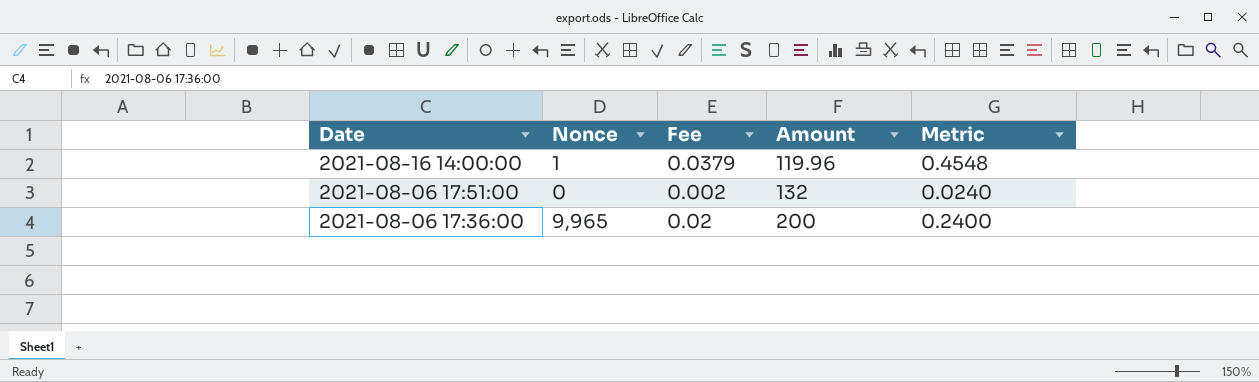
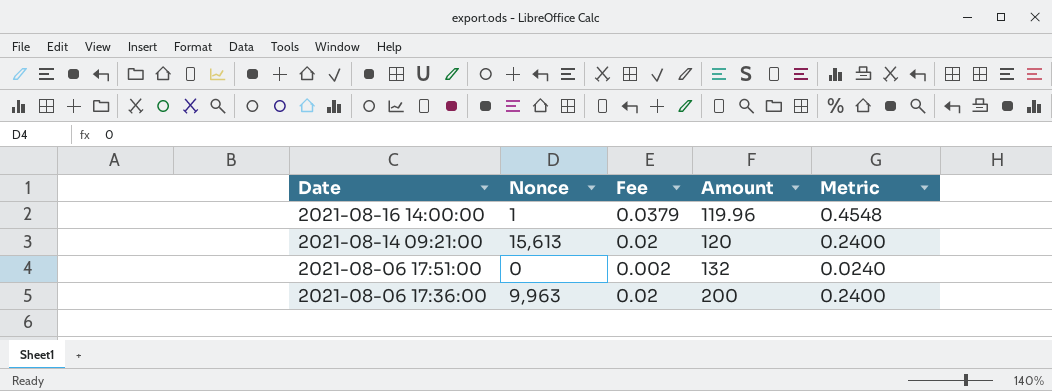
row 2021-08-14 09:21:00: none -> 15,613 | 0.02 | 120 | 0.2400
2021-08-06 17:36:00 | Nonce: 9,965 -> 9,963

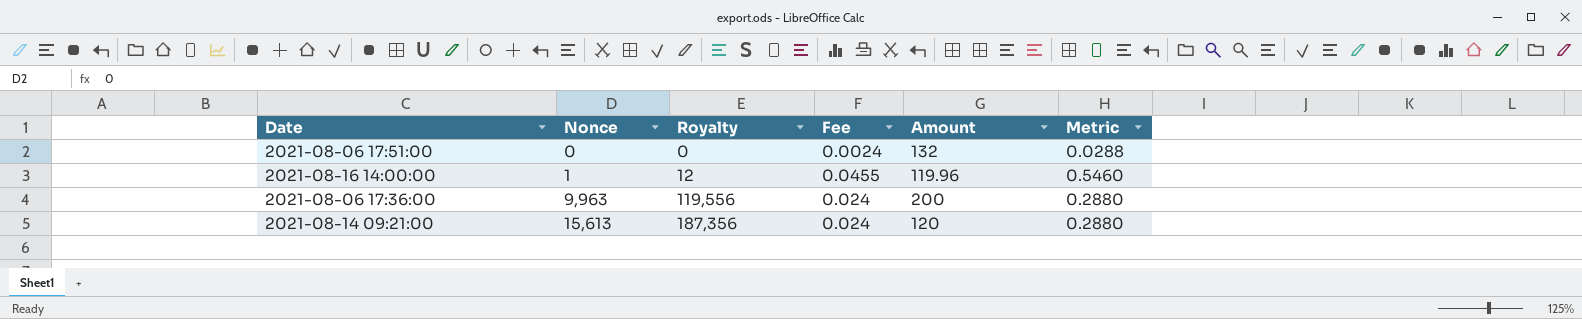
row order: Date descending -> Nonce ascending
column Royalty | formula: none -> [Nonce] * 12
2021-08-06 17:51:00 | Fee: 0.002 -> 0.0024
2021-08-06 17:51:00 | Metric: 0.0240 -> 0.0288
2021-08-16 14:00:00 | Fee: 0.0379 -> 0.0455
2021-08-16 14:00:00 | Metric: 0.4548 -> 0.5460
2021-08-06 17:36:00 | Fee: 0.02 -> 0.024
2021-08-06 17:36:00 | Metric: 0.2400 -> 0.2880
2021-08-14 09:21:00 | Fee: 0.02 -> 0.024
2021-08-14 09:21:00 | Metric: 0.2400 -> 0.2880

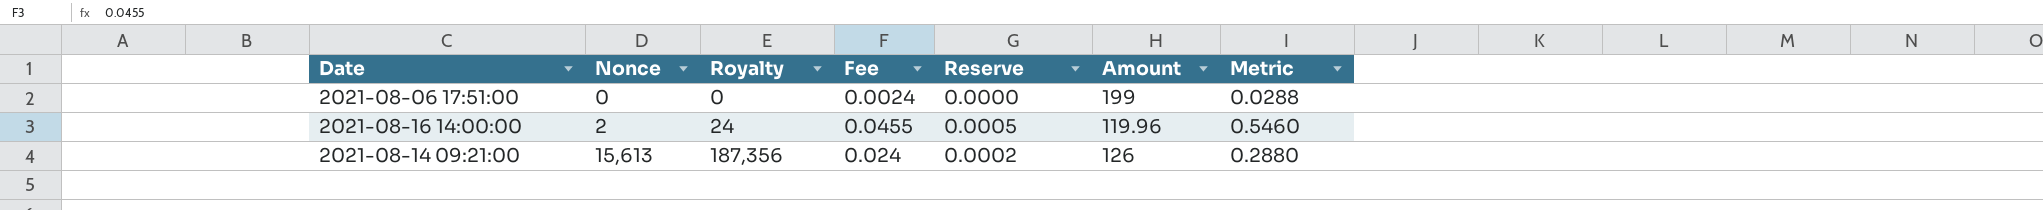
column Reserve | formula: none -> [Fee] * 0.01
row 2021-08-06 17:36:00: 9,963 | 119,556 | 0.024 | 200 | 0.2880 -> none
2021-08-06 17:51:00 | Amount: 132 -> 199
2021-08-16 14:00:00 | Nonce: 1 -> 2
2021-08-16 14:00:00 | Royalty: 12 -> 24
2021-08-14 09:21:00 | Amount: 120 -> 126

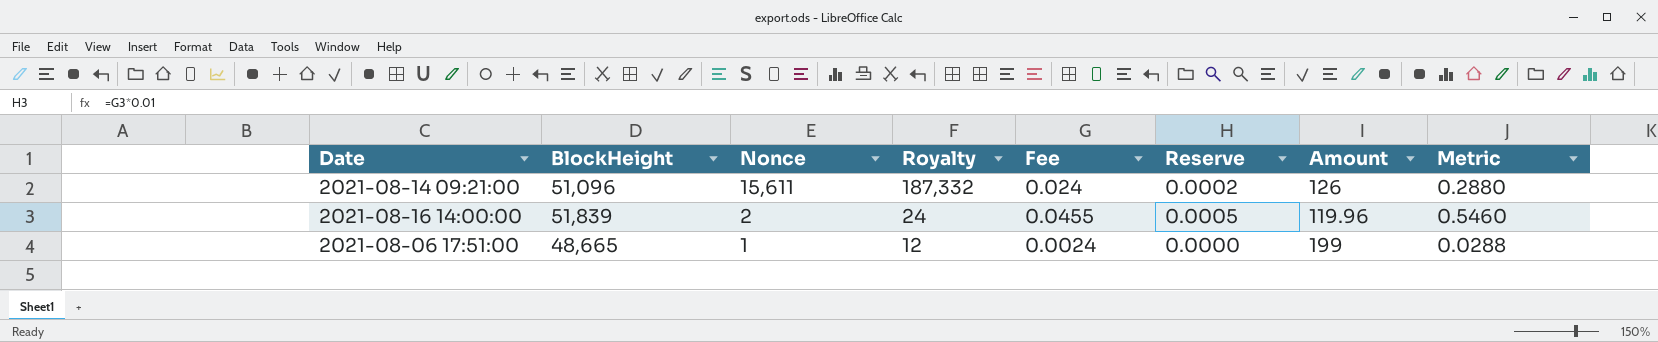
row order: Nonce ascending -> Nonce descending
column BlockHeight | position: none -> 2
2021-08-14 09:21:00 | Nonce: 15,613 -> 15,611
2021-08-14 09:21:00 | Royalty: 187,356 -> 187,332
2021-08-06 17:51:00 | Nonce: 0 -> 1
2021-08-06 17:51:00 | Royalty: 0 -> 12

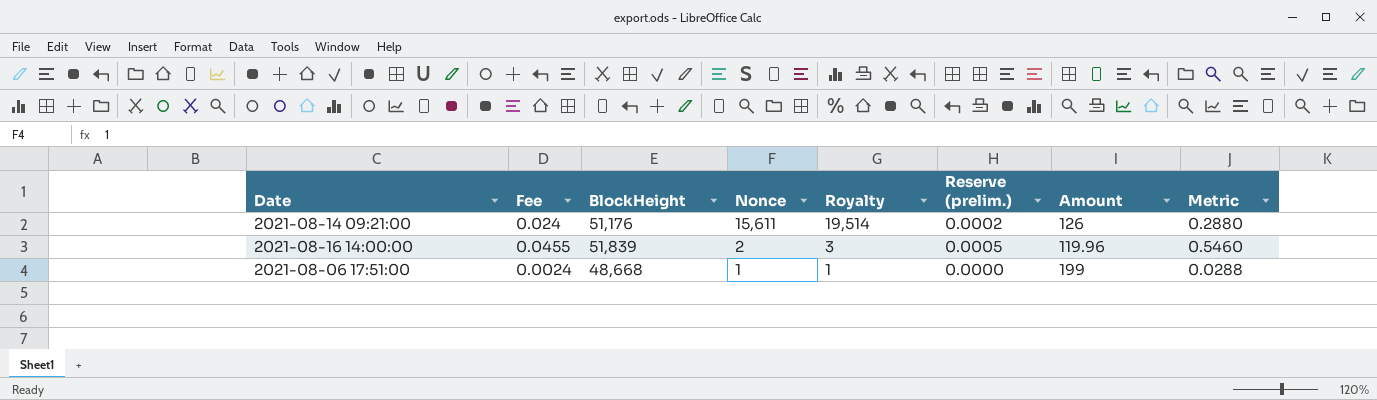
column Fee | position: 5 -> 2
column Royalty | formula: [Nonce] * 12 -> [Nonce] * 1.25
column name: Reserve -> Reserve (prelim.)
2021-08-14 09:21:00 | BlockHeight: 51,096 -> 51,176
2021-08-06 17:51:00 | BlockHeight: 48,665 -> 48,668

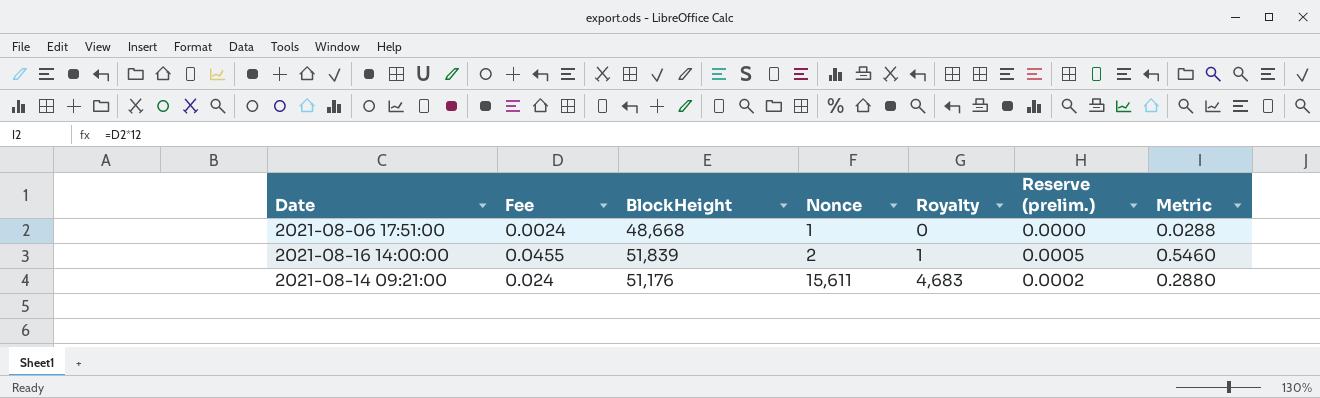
row order: Nonce descending -> Nonce ascending
column Amount | position: 7 -> none
column Royalty | formula: [Nonce] * 1.25 -> [Nonce] * 0.3

